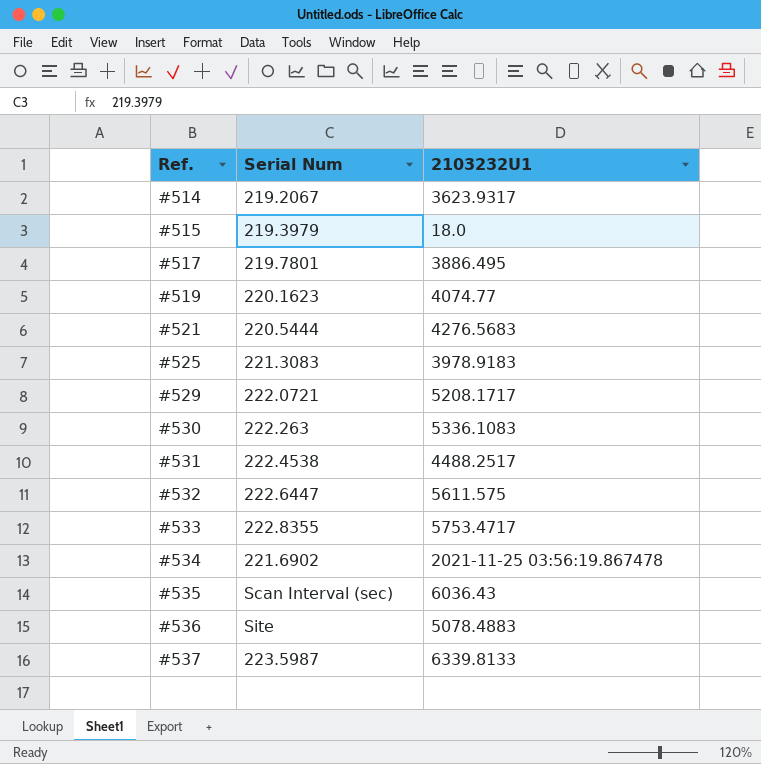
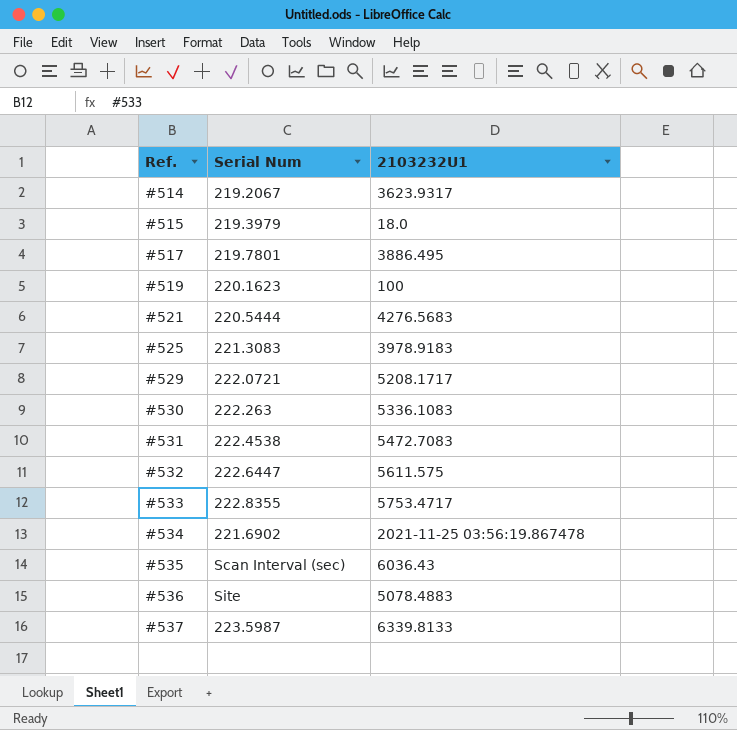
#519 | 2103232U1: 4074.77 -> 100
#531 | 2103232U1: 4488.2517 -> 5472.7083

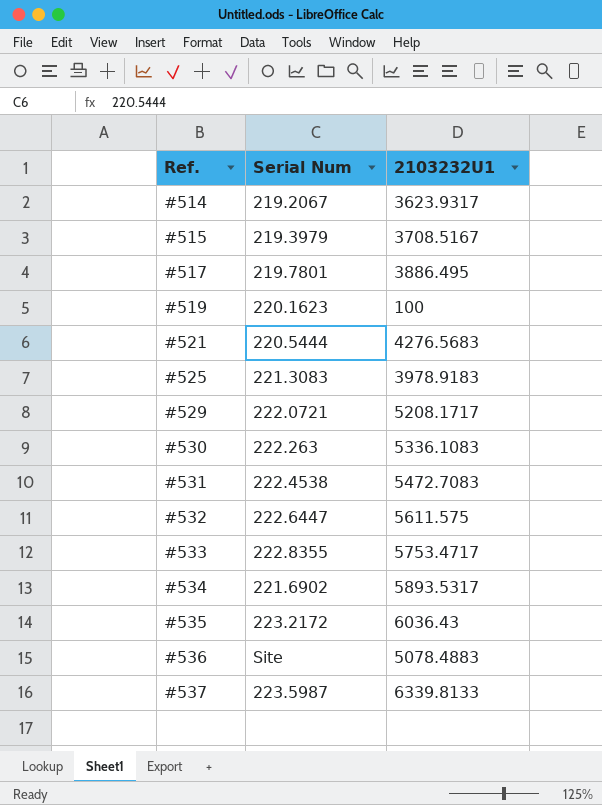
#515 | 2103232U1: 18.0 -> 3708.5167
#534 | 2103232U1: 2021-11-25 03:56:19.867478 -> 5893.5317
#535 | Serial Num: Scan Interval (sec) -> 223.2172

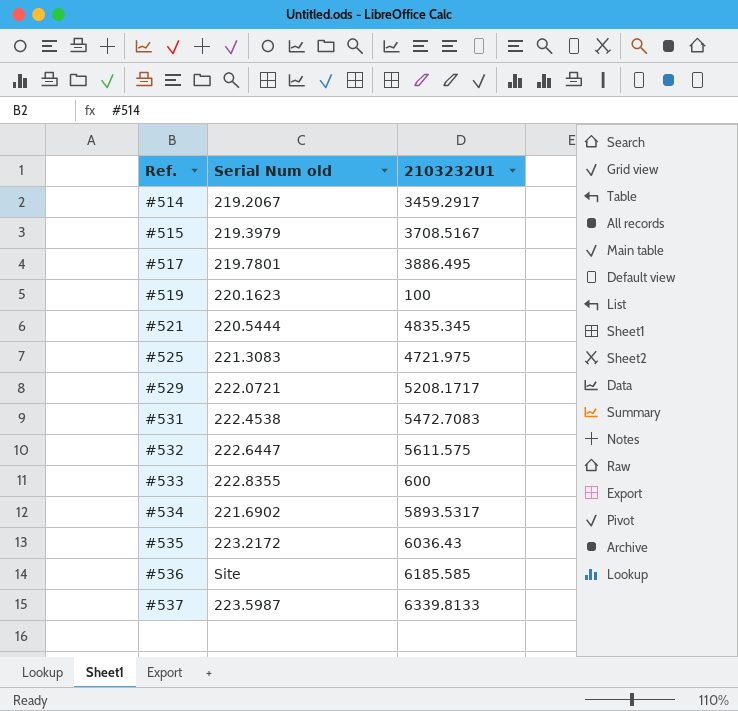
column name: Serial Num -> Serial Num old
row #530: 222.263 | 5336.1083 -> none
#514 | 2103232U1: 3623.9317 -> 3459.2917
#521 | 2103232U1: 4276.5683 -> 4835.345
#525 | 2103232U1: 3978.9183 -> 4721.975
#533 | 2103232U1: 5753.4717 -> 600
#536 | 2103232U1: 5078.4883 -> 6185.585

